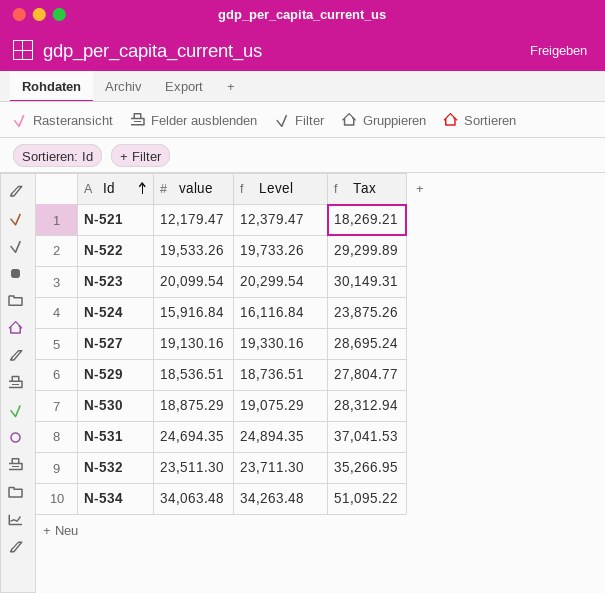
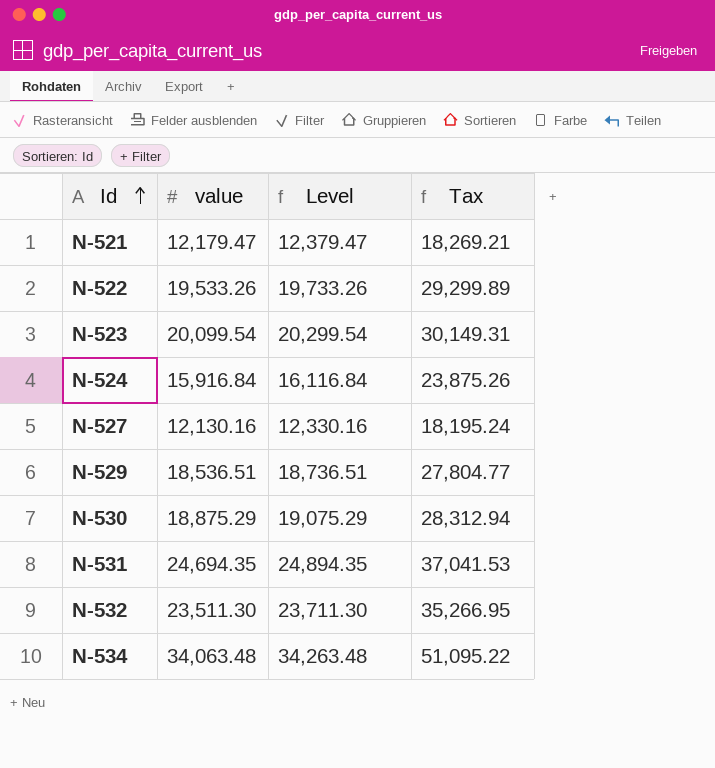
N-527 | value: 19,130.16 -> 12,130.16
N-527 | Level: 19,330.16 -> 12,330.16
N-527 | Tax: 28,695.24 -> 18,195.24

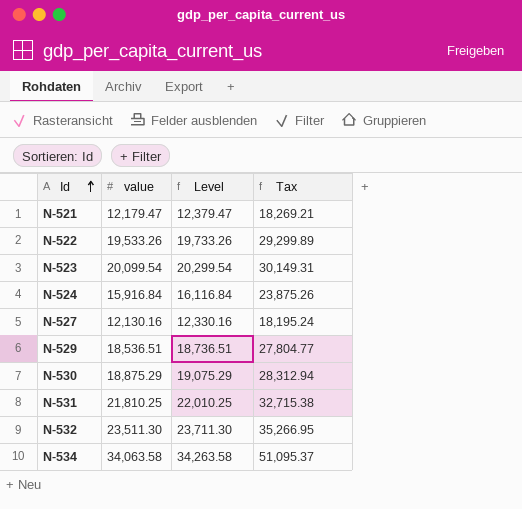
N-531 | value: 24,694.35 -> 21,810.25
N-531 | Level: 24,894.35 -> 22,010.25
N-531 | Tax: 37,041.53 -> 32,715.38
N-534 | value: 34,063.48 -> 34,063.58
N-534 | Level: 34,263.48 -> 34,263.58
N-534 | Tax: 51,095.22 -> 51,095.37

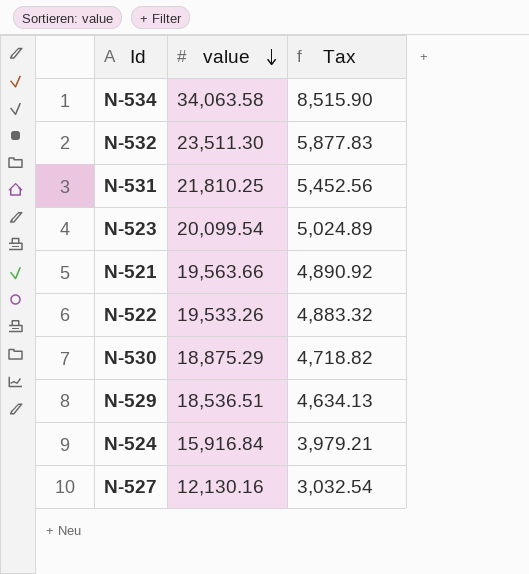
row order: Id ascending -> value descending
column Level | formula: [value] + 200 -> none
column Tax | formula: [value] * 1.5 -> [value] * 0.25
N-521 | value: 12,179.47 -> 19,563.66

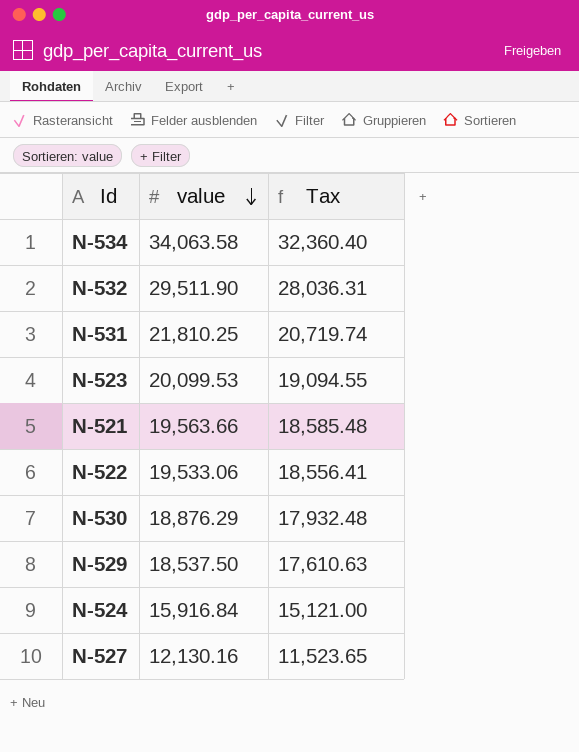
column Tax | formula: [value] * 0.25 -> [value] * 0.95
N-532 | value: 23,511.30 -> 29,511.90
N-523 | value: 20,099.54 -> 20,099.53
N-522 | value: 19,533.26 -> 19,533.06
N-530 | value: 18,875.29 -> 18,876.29
N-529 | value: 18,536.51 -> 18,537.50

